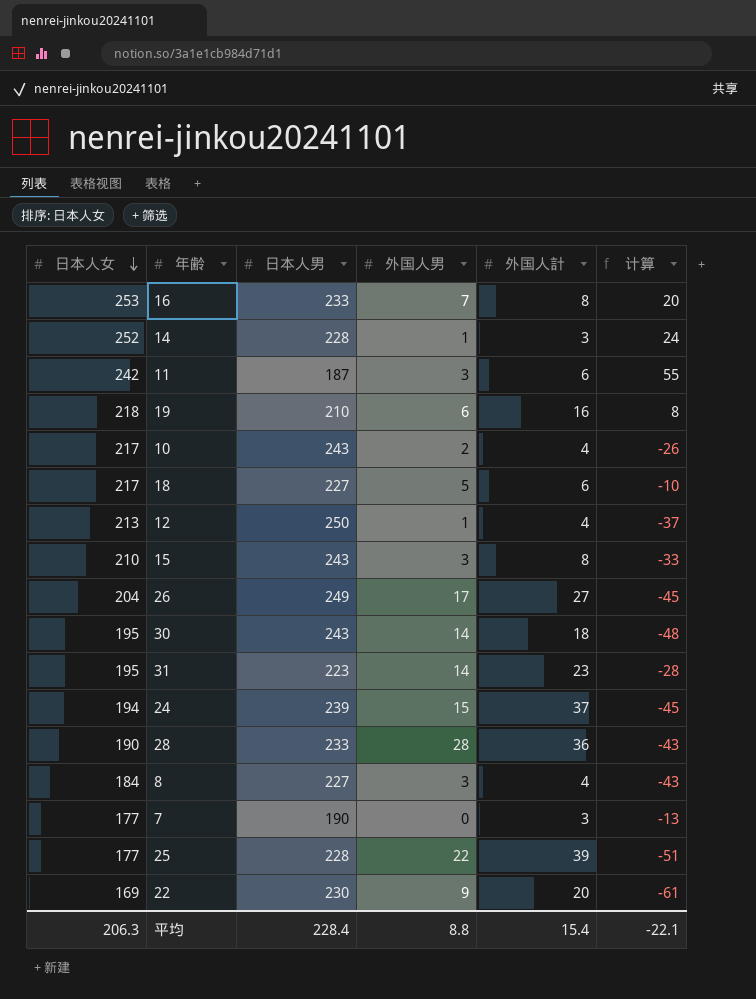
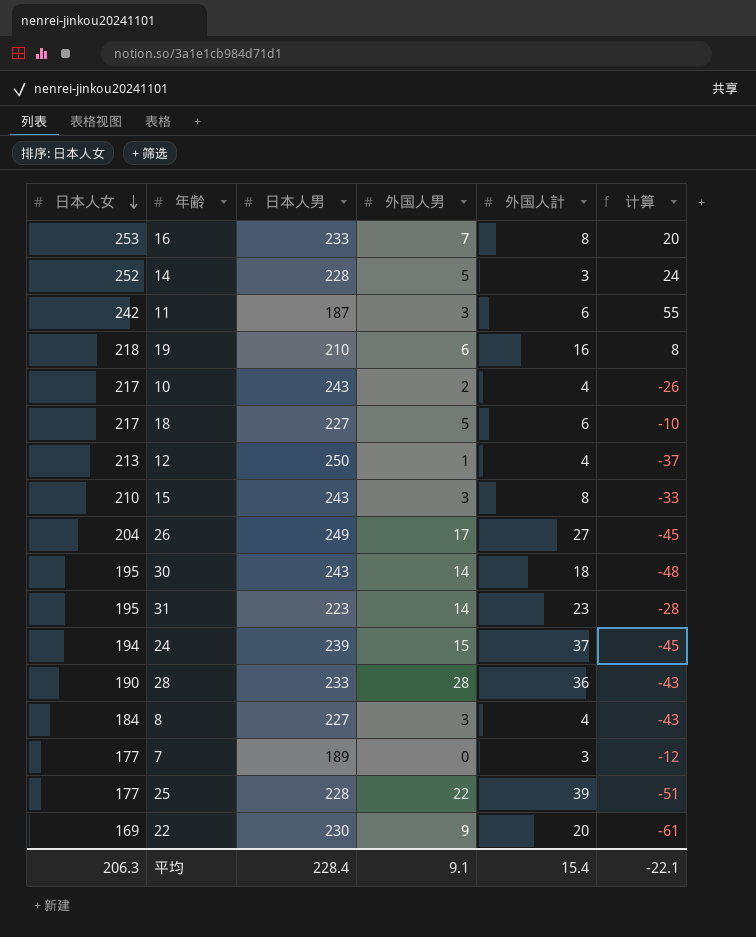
14 | 外国人男: 1 -> 5
7 | 日本人男: 190 -> 189
7 | 计算: -13 -> -12
平均 | 外国人男: 8.8 -> 9.1

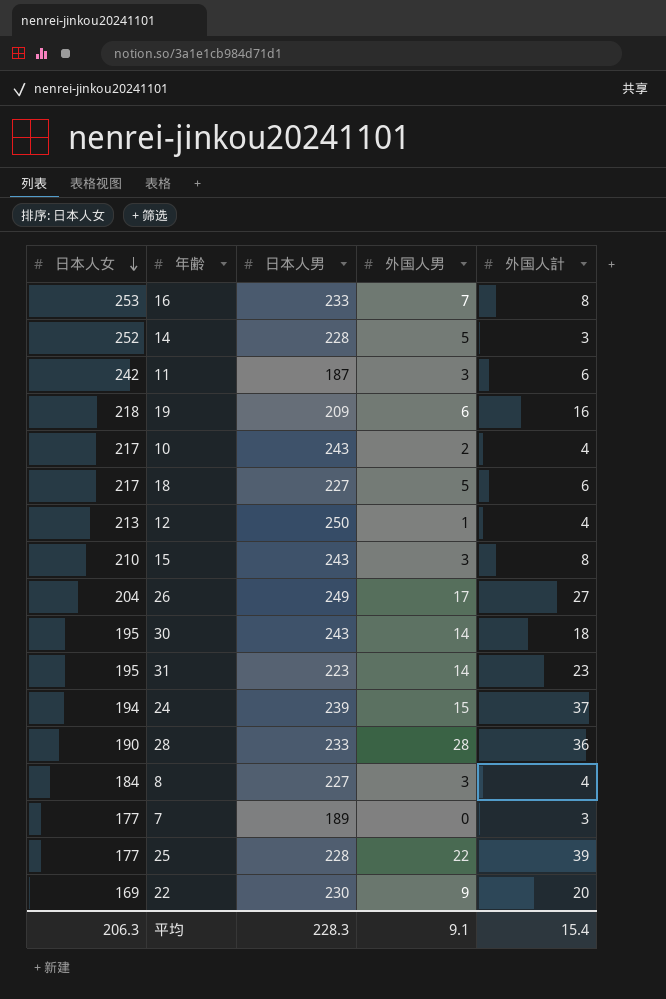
column 计算 | formula: [日本人女] - [日本人男] -> none
19 | 日本人男: 210 -> 209
平均 | 日本人男: 228.4 -> 228.3

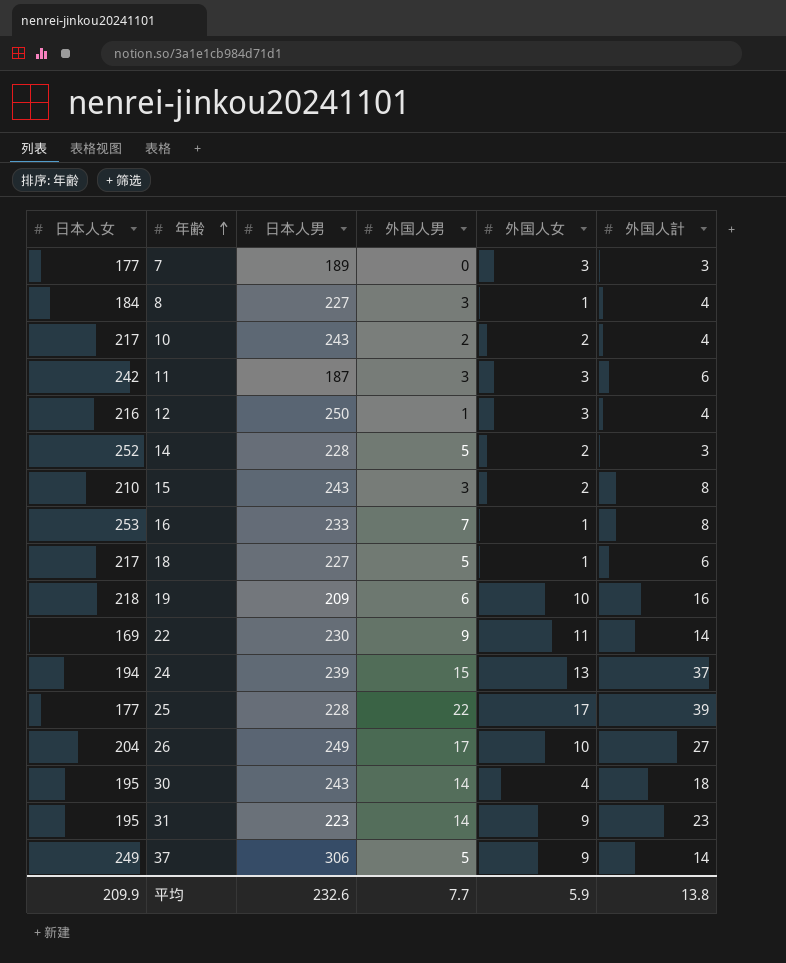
row order: 日本人女 descending -> 年齢 ascending
column 外国人女 | position: none -> 5
row 28: 190 | 233 | 28 | 36 -> none
12 | 日本人女: 213 -> 216
22 | 外国人計: 20 -> 14
row 37: none -> 249 | 306 | 5 | 9 | 14
平均 | 日本人女: 206.3 -> 209.9
平均 | 日本人男: 228.3 -> 232.6
平均 | 外国人男: 9.1 -> 7.7
平均 | 外国人計: 15.4 -> 13.8

